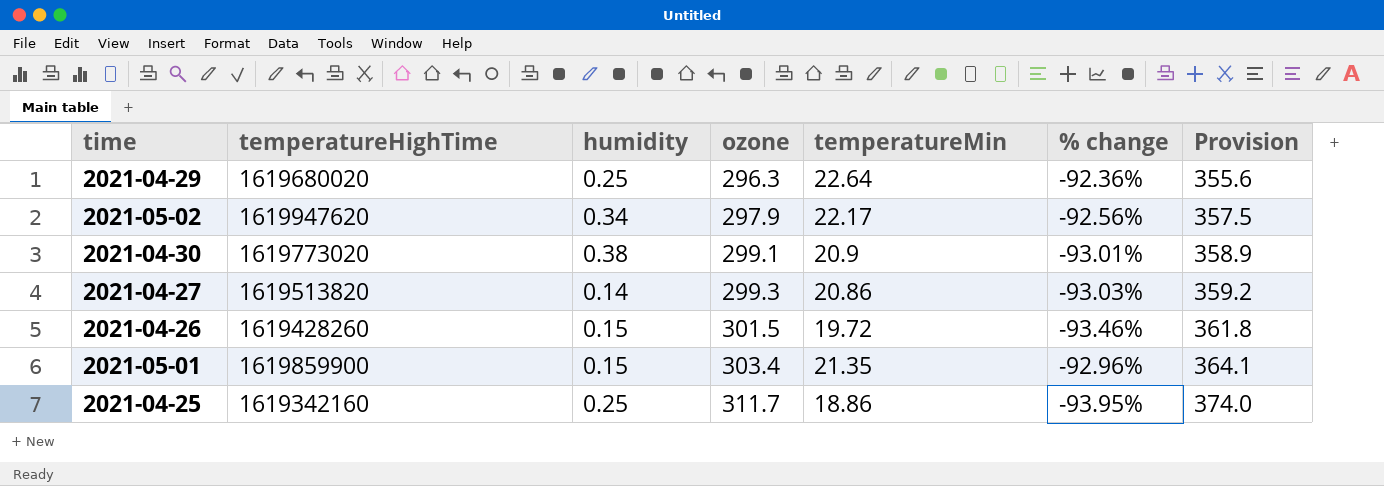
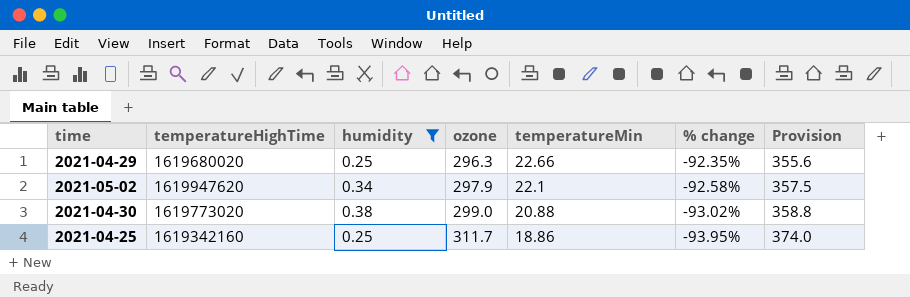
filter: none -> humidity >= 0.25
2021-04-29 | temperatureMin: 22.64 -> 22.66
2021-04-29 | % change: -92.36% -> -92.35%
2021-05-02 | temperatureMin: 22.17 -> 22.1
2021-05-02 | % change: -92.56% -> -92.58%
2021-04-30 | ozone: 299.1 -> 299.0
2021-04-30 | temperatureMin: 20.9 -> 20.88
2021-04-30 | % change: -93.01% -> -93.02%
2021-04-30 | Provision: 358.9 -> 358.8

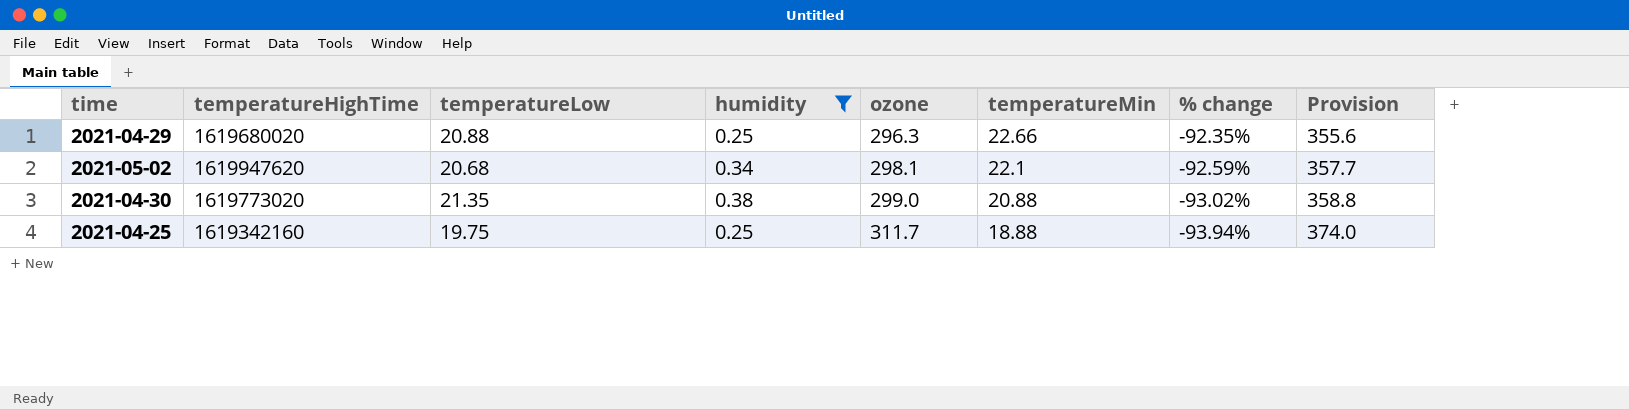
column temperatureLow | position: none -> 3
2021-05-02 | ozone: 297.9 -> 298.1
2021-05-02 | % change: -92.58% -> -92.59%
2021-05-02 | Provision: 357.5 -> 357.7
2021-04-25 | temperatureMin: 18.86 -> 18.88
2021-04-25 | % change: -93.95% -> -93.94%

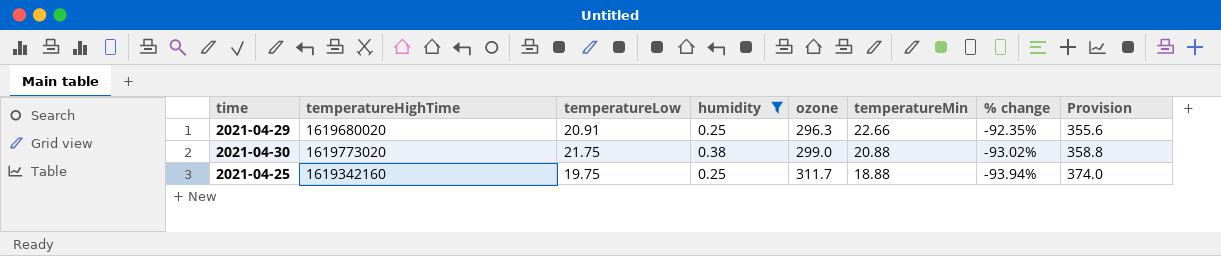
row 2021-05-02: 1619947620 | 20.68 | 0.34 | 298.1 | 22.1 | -92.59% | 357.7 -> none
2021-04-29 | temperatureLow: 20.88 -> 20.91
2021-04-30 | temperatureLow: 21.35 -> 21.75

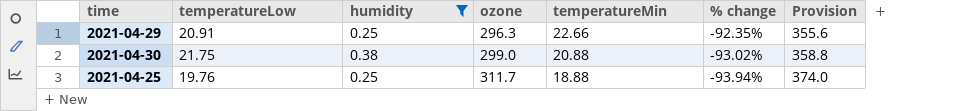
column temperatureHighTime | position: 2 -> none
2021-04-25 | temperatureLow: 19.75 -> 19.76

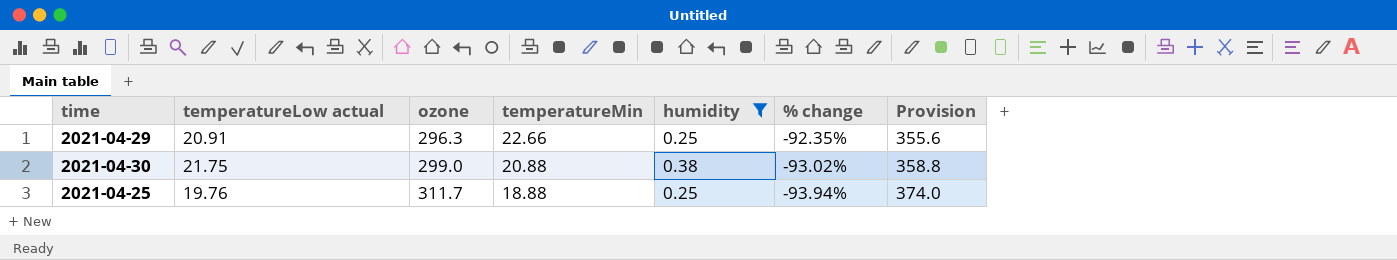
column name: temperatureLow -> temperatureLow actual
column humidity | position: 3 -> 5

